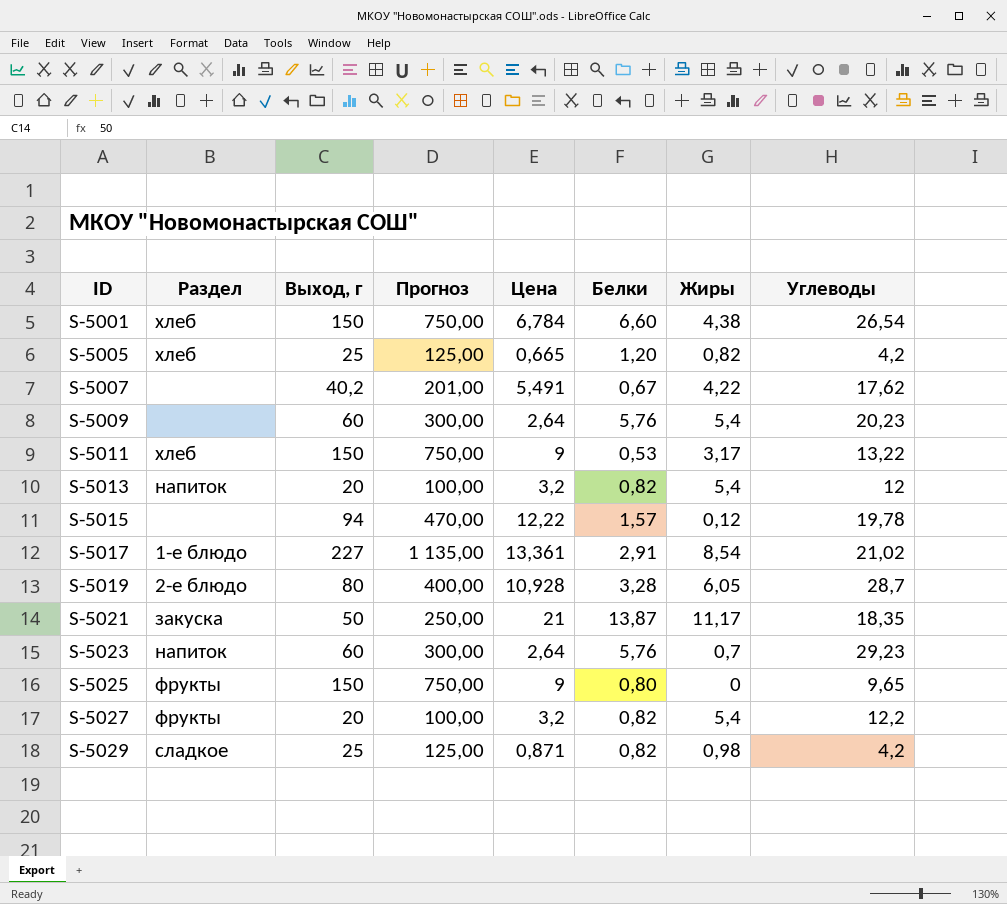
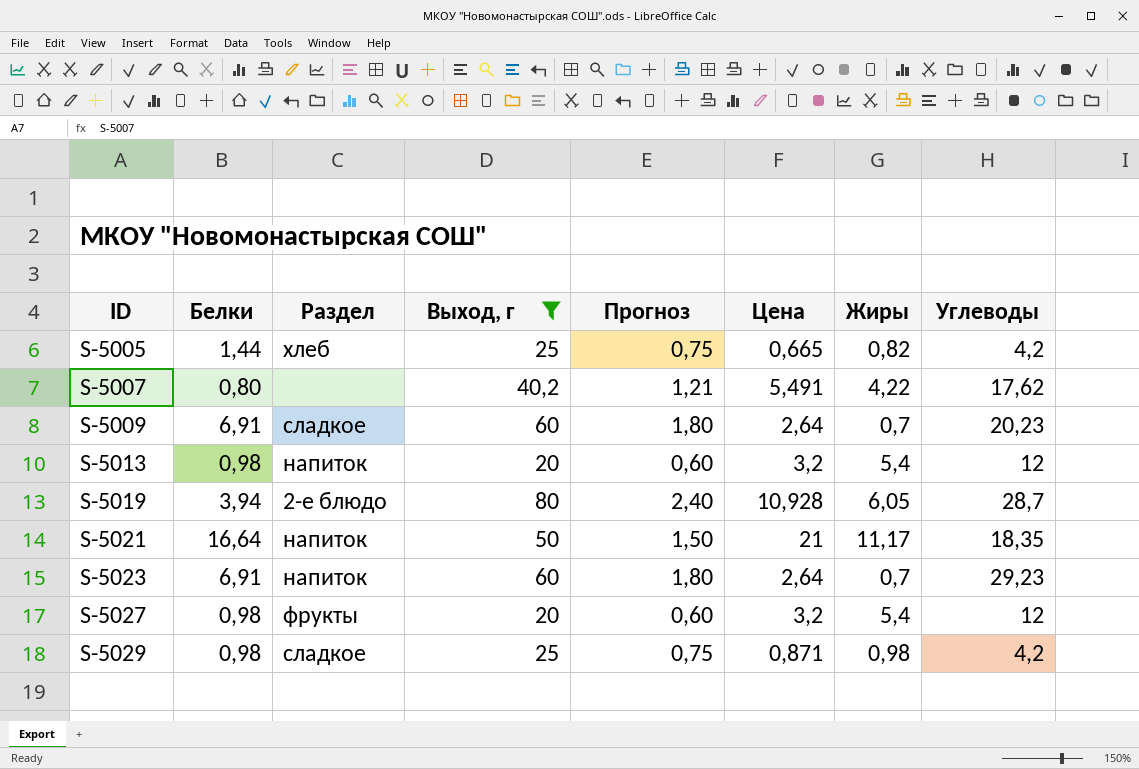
filter: none -> Выход, г <= 80
column Белки | position: 6 -> 2
column Прогноз | formula: [Выход, г] * 5 -> [Выход, г] * 0,03
S-5005 | Белки: 1,20 -> 1,44
S-5007 | Белки: 0,67 -> 0,80
S-5009 | Белки: 5,76 -> 6,91
S-5009 | Раздел: none -> сладкое
S-5009 | Жиры: 5,4 -> 0,7
S-5013 | Белки: 0,82 -> 0,98
S-5019 | Белки: 3,28 -> 3,94
S-5021 | Белки: 13,87 -> 16,64
S-5021 | Раздел: закуска -> напиток
S-5023 | Белки: 5,76 -> 6,91
S-5027 | Белки: 0,82 -> 0,98
S-5027 | Углеводы: 12,2 -> 12
S-5029 | Белки: 0,82 -> 0,98

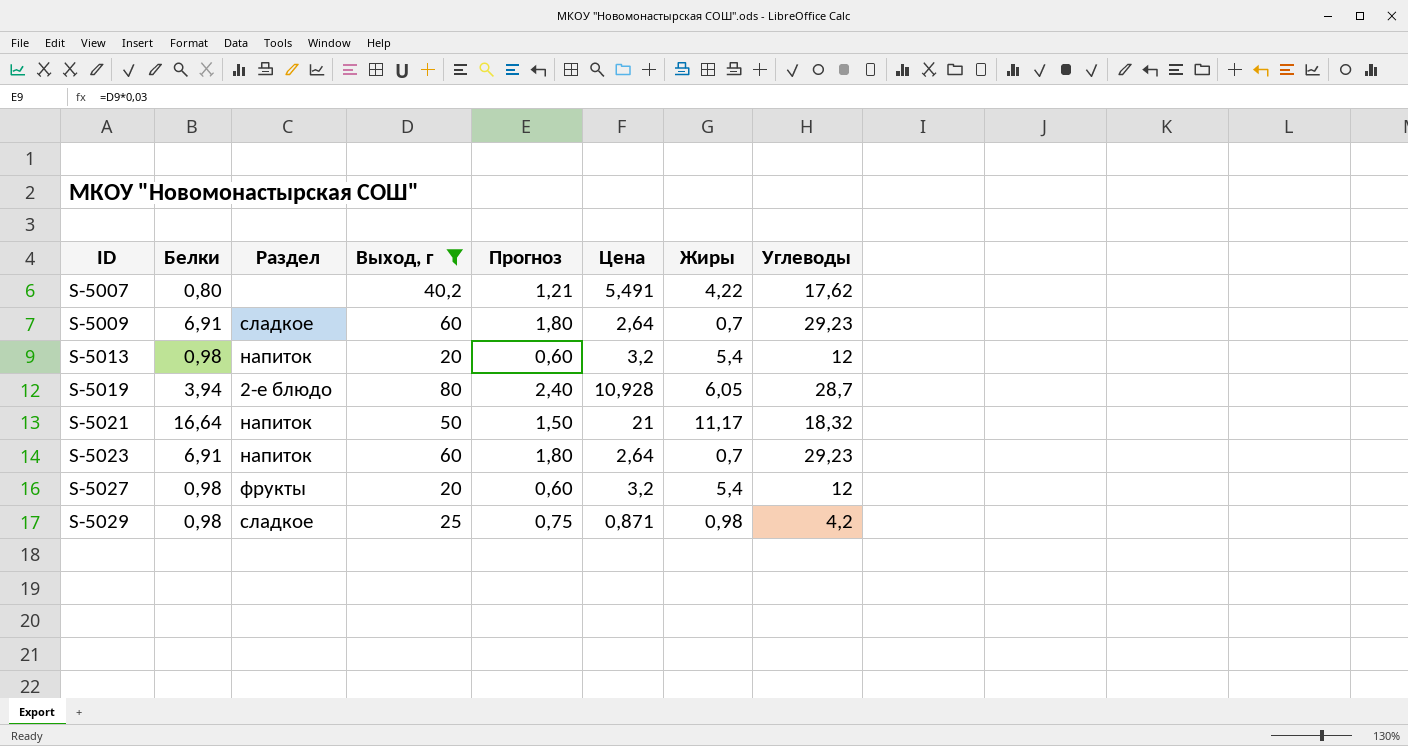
row S-5005: 1,44 | хлеб | 25 | 0,75 | 0,665 | 0,82 | 4,2 -> none
S-5009 | Углеводы: 20,23 -> 29,23
S-5021 | Углеводы: 18,35 -> 18,32

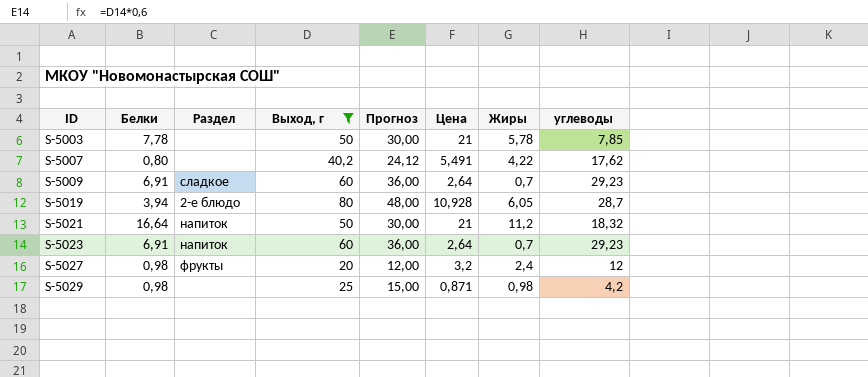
column Прогноз | formula: [Выход, г] * 0,03 -> [Выход, г] * 0,6
column name: Углеводы -> углеводы
row S-5013: 0,98 | напиток | 20 | 0,60 | 3,2 | 5,4 | 12 -> none
row S-5003: none -> 7,78 | none | 50 | 30,00 | 21 | 5,78 | 7,85
S-5021 | Жиры: 11,17 -> 11,2
S-5027 | Жиры: 5,4 -> 2,4
S-5029 | Раздел: сладкое -> none

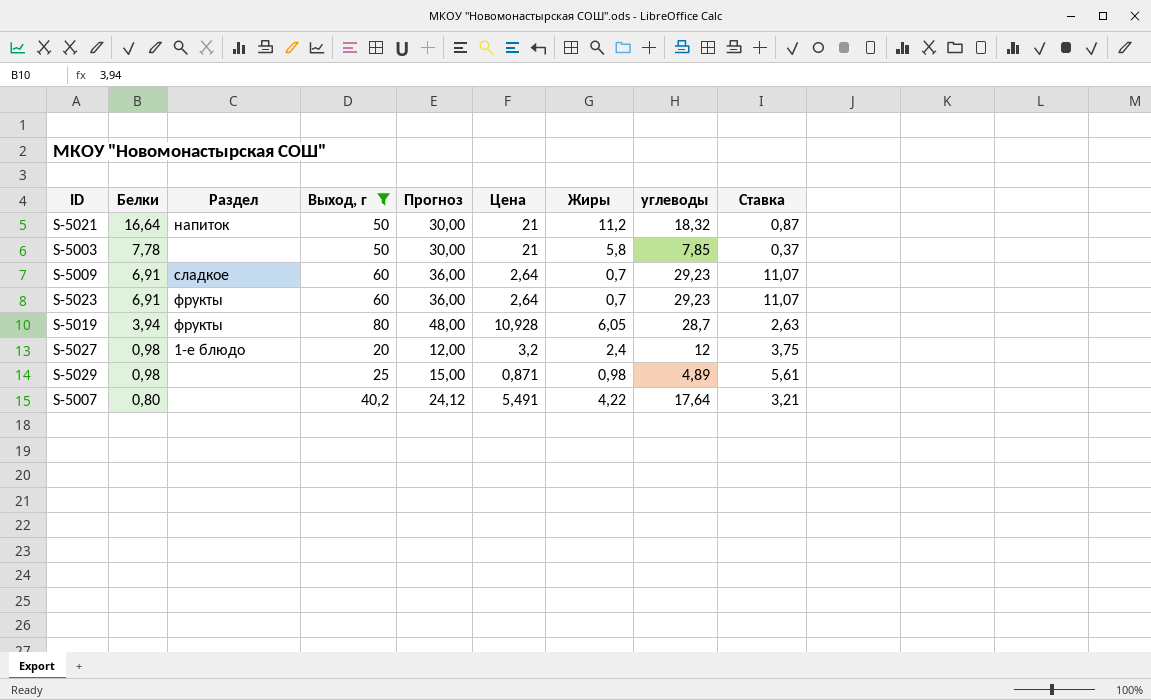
row order: ID ascending -> Белки descending
column Ставка | formula: none -> [углеводы] / [Цена]
S-5003 | Жиры: 5,78 -> 5,8
S-5023 | Раздел: напиток -> фрукты
S-5019 | Раздел: 2-е блюдо -> фрукты
S-5027 | Раздел: фрукты -> 1-е блюдо
S-5029 | углеводы: 4,2 -> 4,89
S-5007 | углеводы: 17,62 -> 17,64

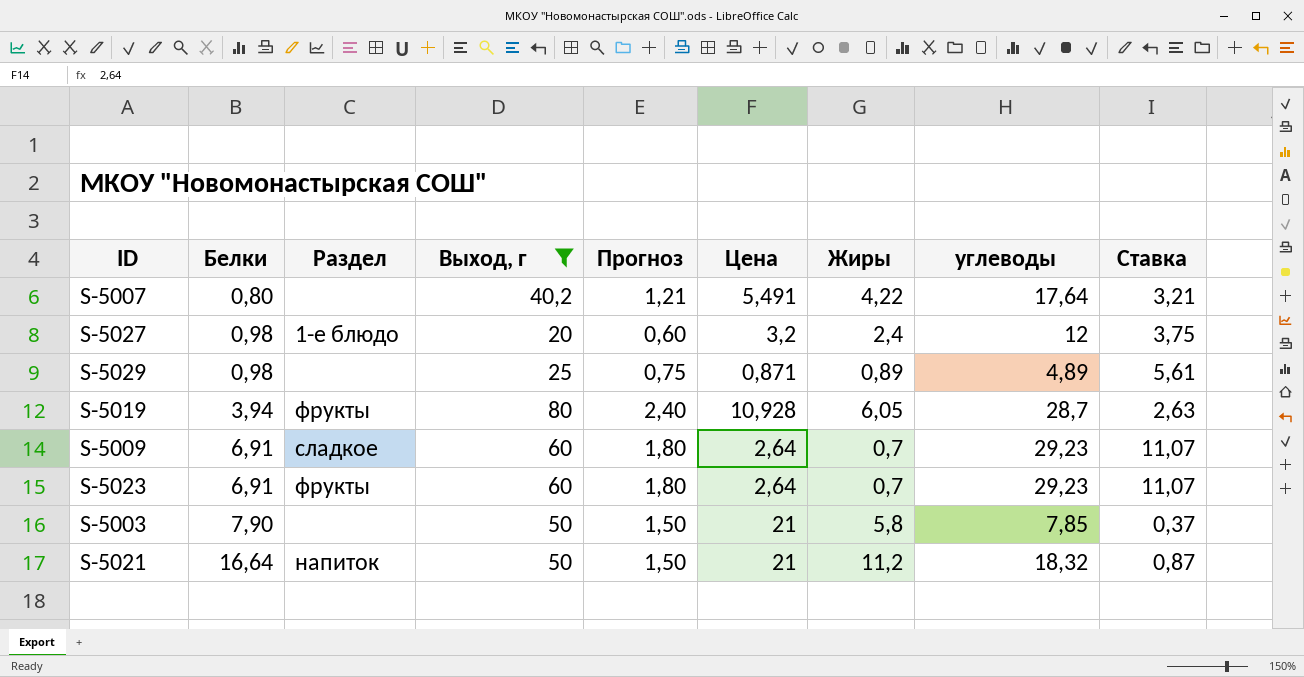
row order: Белки descending -> Белки ascending
column Прогноз | formula: [Выход, г] * 0,6 -> [Выход, г] * 0,03
S-5029 | Жиры: 0,98 -> 0,89
S-5003 | Белки: 7,78 -> 7,90

